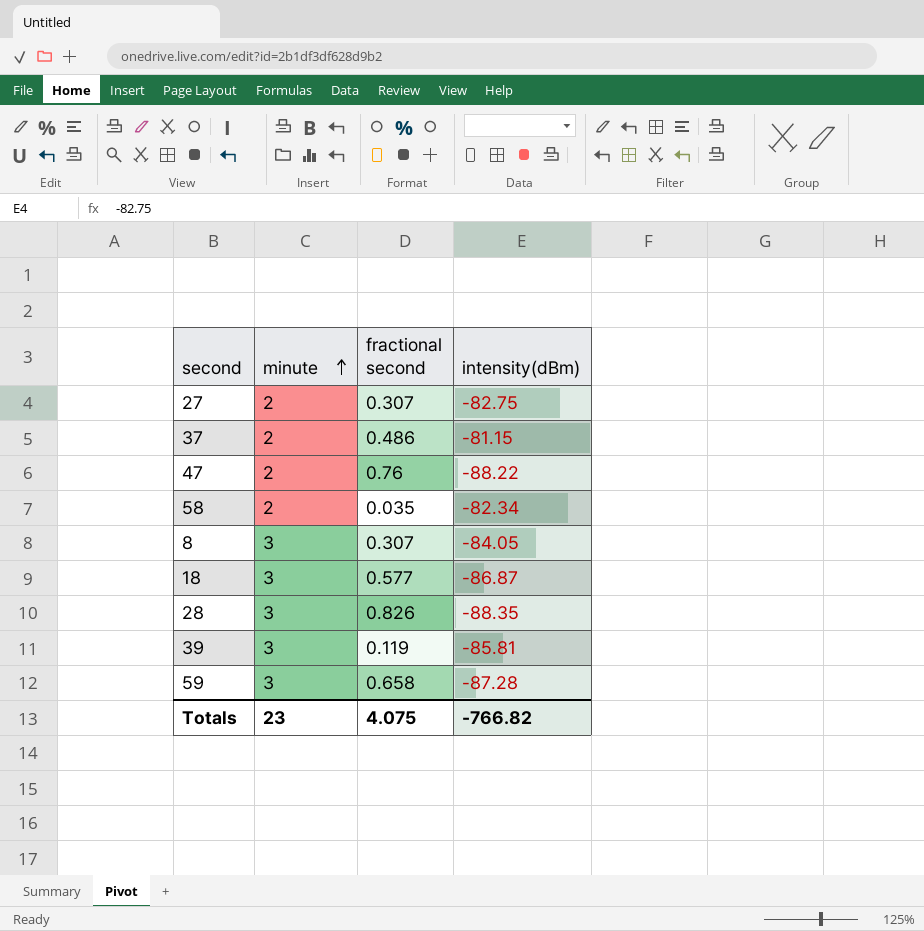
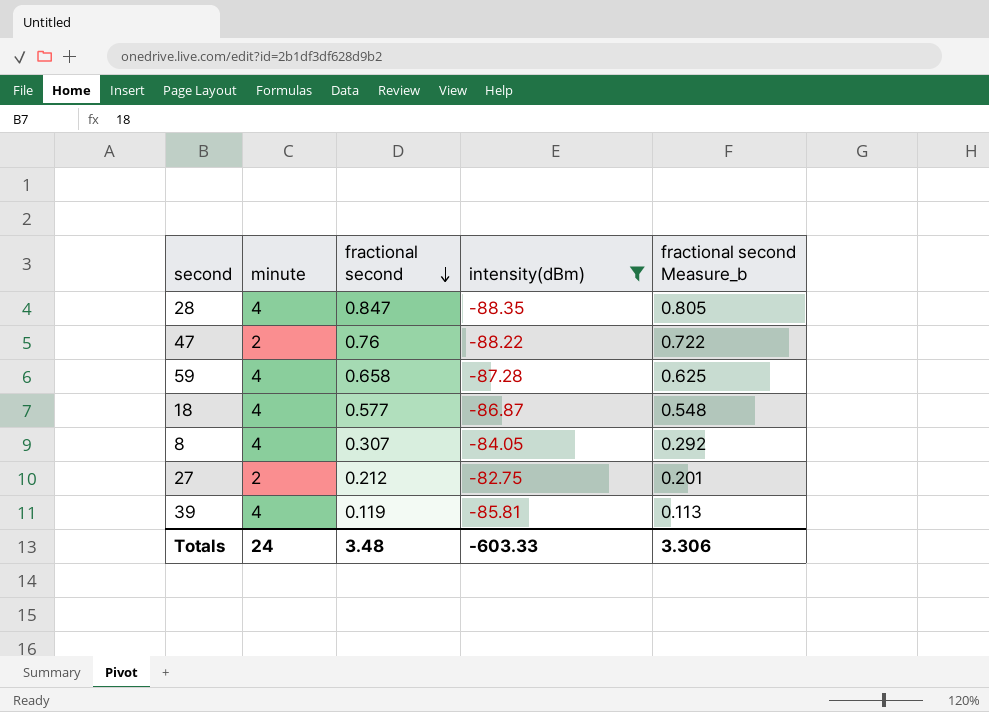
filter: none -> intensity(dBm) <= -82.75
row order: minute ascending -> fractional second descending
column fractional second Measure_b | formula: none -> [fractional second] * 0.95
28 | minute: 3 -> 4
28 | fractional second: 0.826 -> 0.847
59 | minute: 3 -> 4
18 | minute: 3 -> 4
8 | minute: 3 -> 4
27 | fractional second: 0.307 -> 0.212
39 | minute: 3 -> 4
Totals | minute: 23 -> 24
Totals | fractional second: 4.075 -> 3.48
Totals | intensity(dBm): -766.82 -> -603.33

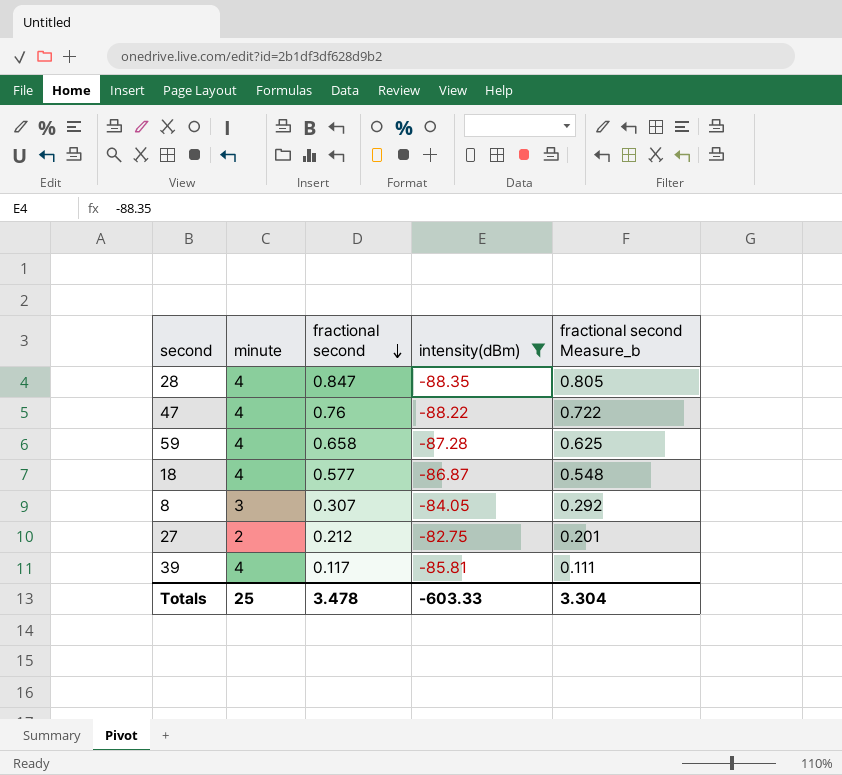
47 | minute: 2 -> 4
8 | minute: 4 -> 3
39 | fractional second: 0.119 -> 0.117
39 | fractional second Measure_b: 0.113 -> 0.111
Totals | minute: 24 -> 25
Totals | fractional second: 3.48 -> 3.478
Totals | fractional second Measure_b: 3.306 -> 3.304

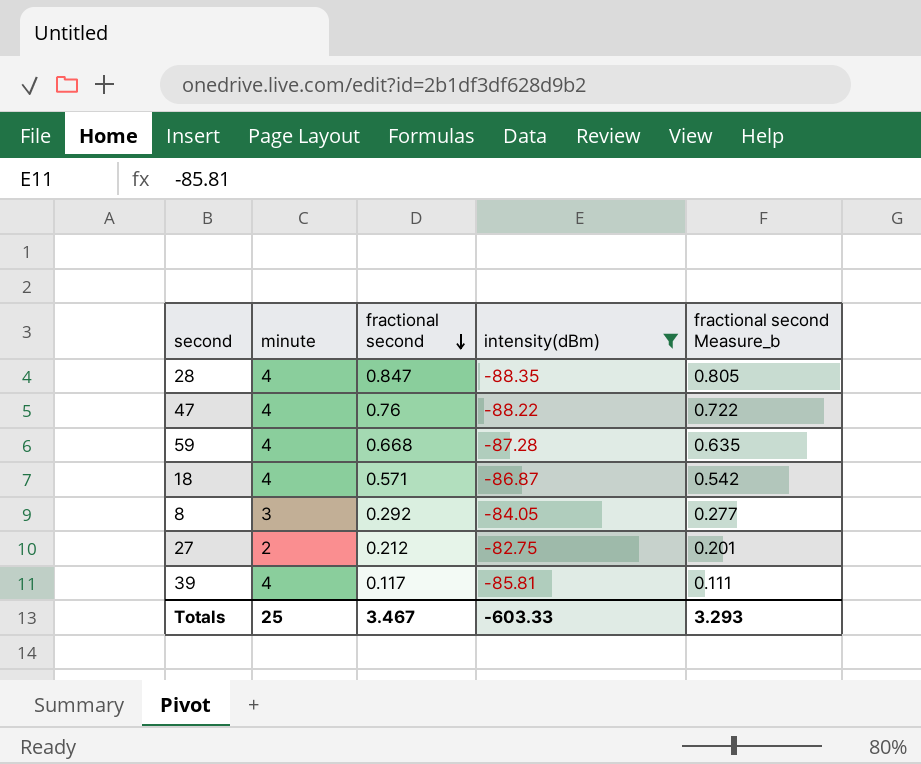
59 | fractional second: 0.658 -> 0.668
59 | fractional second Measure_b: 0.625 -> 0.635
18 | fractional second: 0.577 -> 0.571
18 | fractional second Measure_b: 0.548 -> 0.542
8 | fractional second: 0.307 -> 0.292
8 | fractional second Measure_b: 0.292 -> 0.277
Totals | fractional second: 3.478 -> 3.467
Totals | fractional second Measure_b: 3.304 -> 3.293

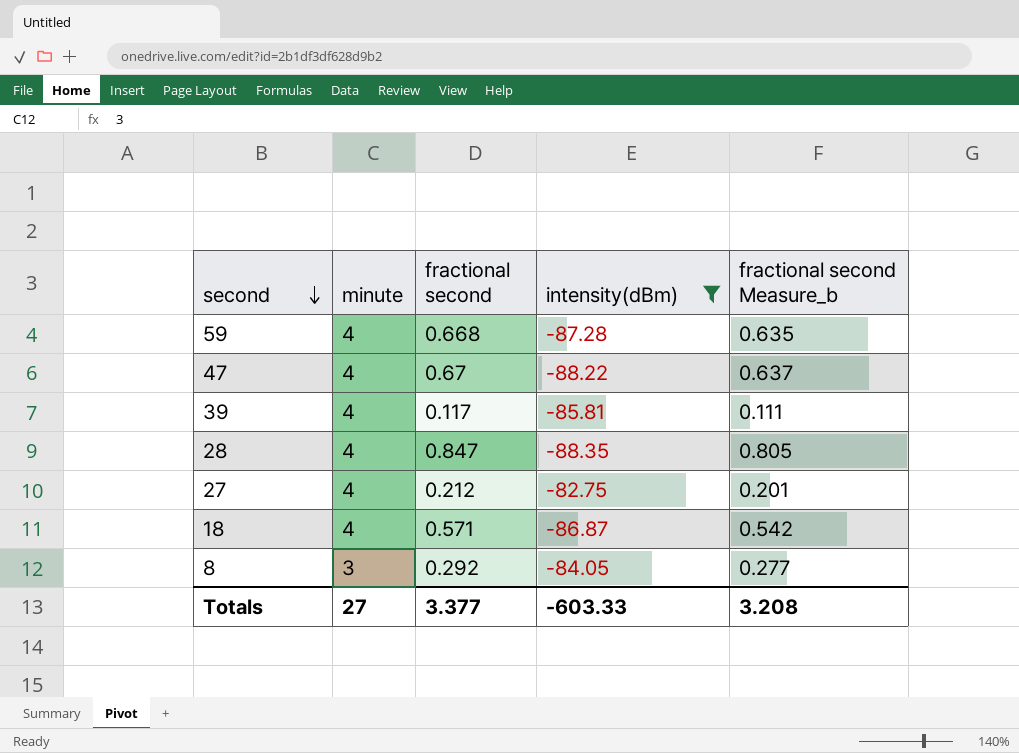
row order: fractional second descending -> second descending
47 | fractional second: 0.76 -> 0.67
47 | fractional second Measure_b: 0.722 -> 0.637
27 | minute: 2 -> 4
Totals | minute: 25 -> 27
Totals | fractional second: 3.467 -> 3.377
Totals | fractional second Measure_b: 3.293 -> 3.208

